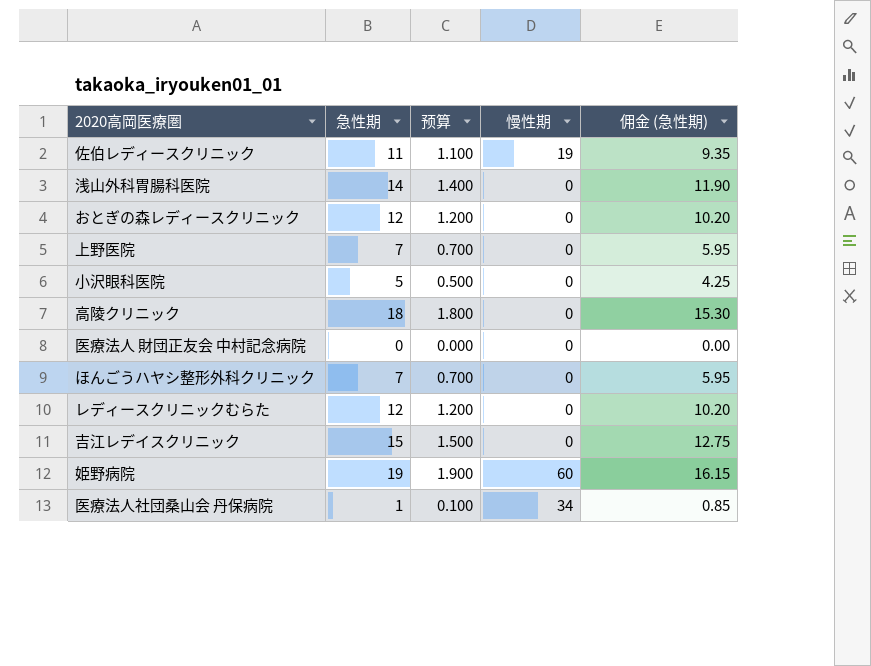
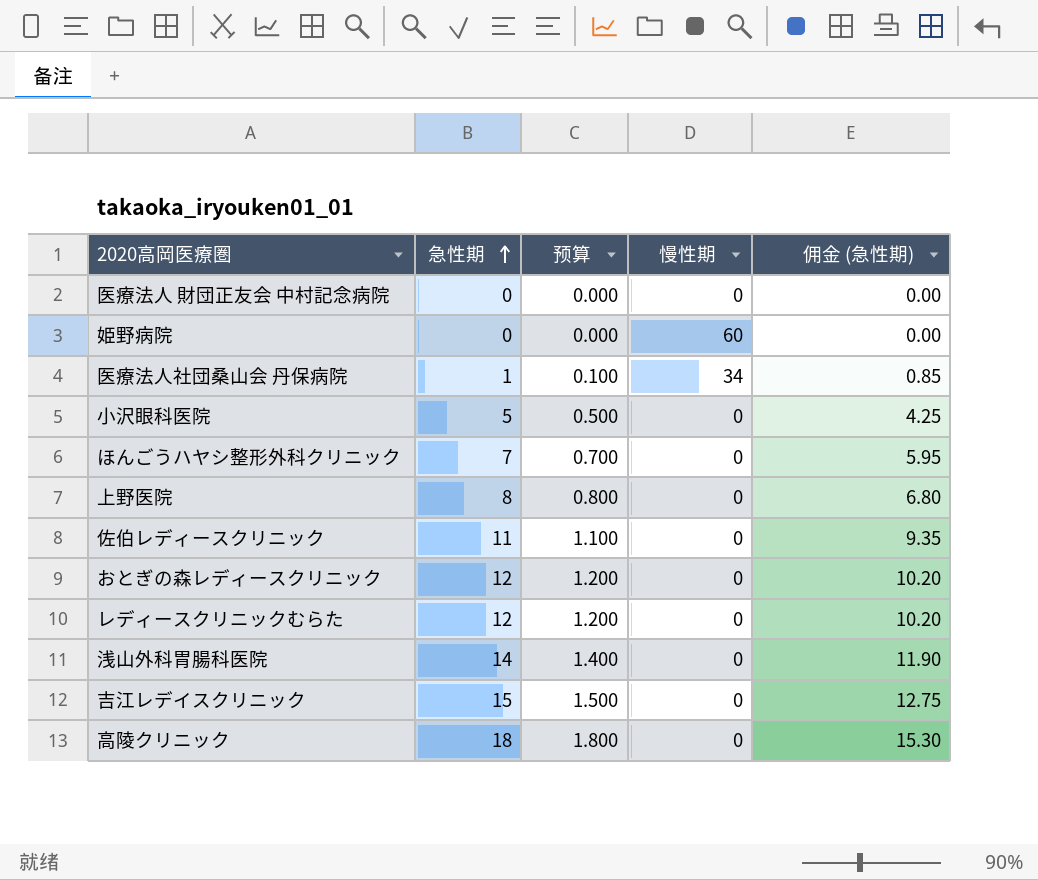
row order: none -> 急性期 ascending
姫野病院 | 急性期: 19 -> 0
姫野病院 | 预算: 1.900 -> 0.000
姫野病院 | 佣金 (急性期): 16.15 -> 0.00
上野医院 | 急性期: 7 -> 8
上野医院 | 预算: 0.700 -> 0.800
上野医院 | 佣金 (急性期): 5.95 -> 6.80
佐伯レディースクリニック | 慢性期: 19 -> 0

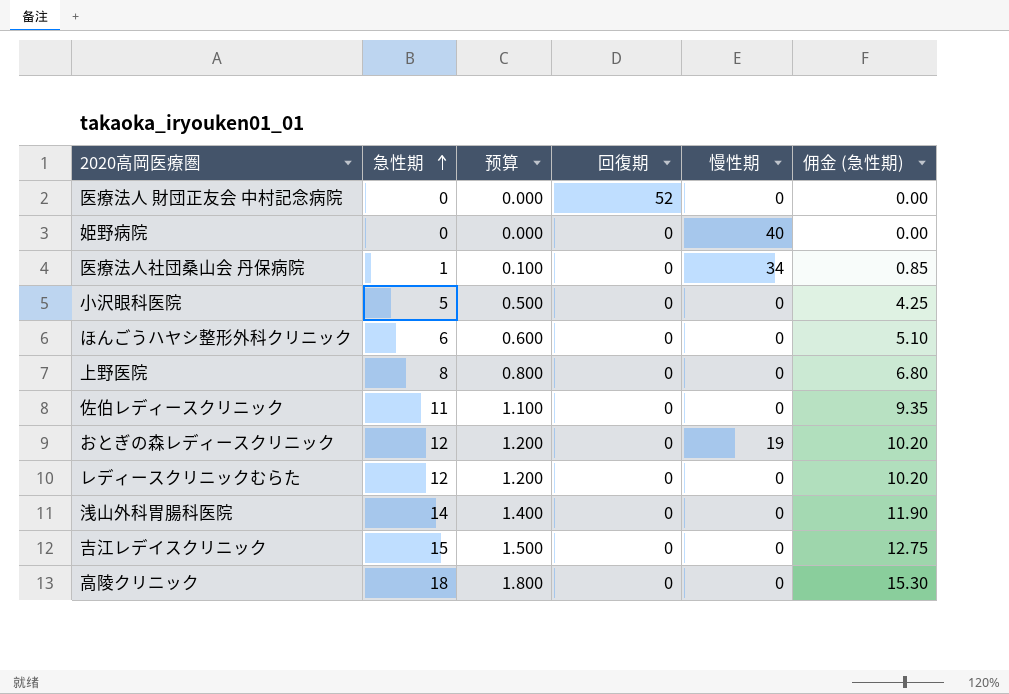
column 回復期 | position: none -> 4
姫野病院 | 慢性期: 60 -> 40
ほんごうハヤシ整形外科クリニック | 急性期: 7 -> 6
ほんごうハヤシ整形外科クリニック | 预算: 0.700 -> 0.600
ほんごうハヤシ整形外科クリニック | 佣金 (急性期): 5.95 -> 5.10
おとぎの森レディースクリニック | 慢性期: 0 -> 19

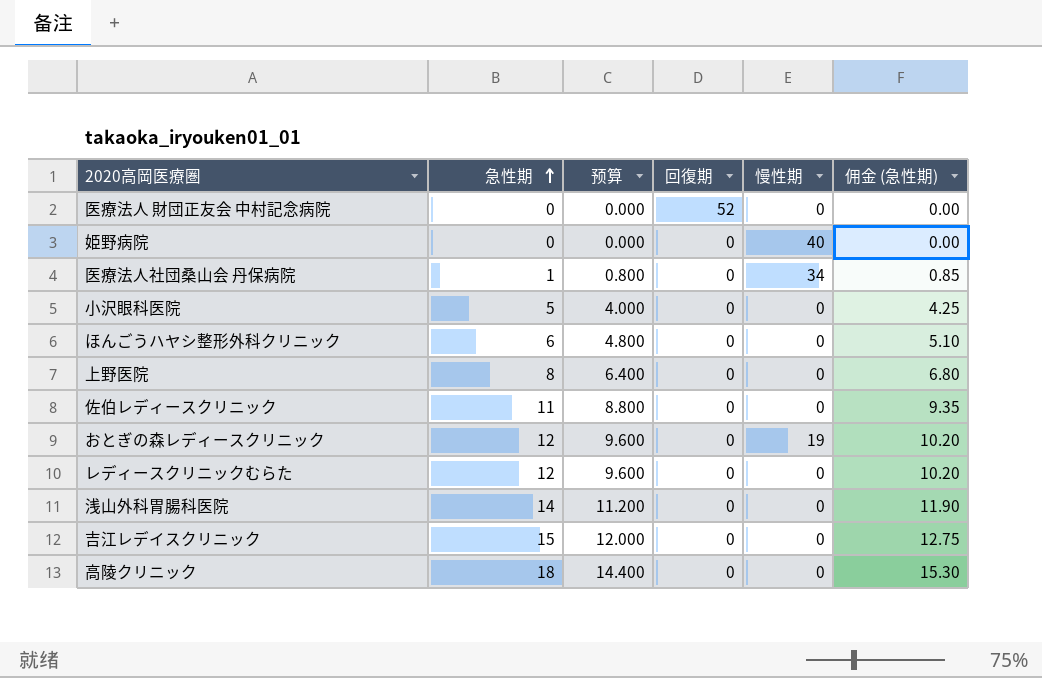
column 预算 | formula: [急性期] * 0.1 -> [急性期] * 0.8

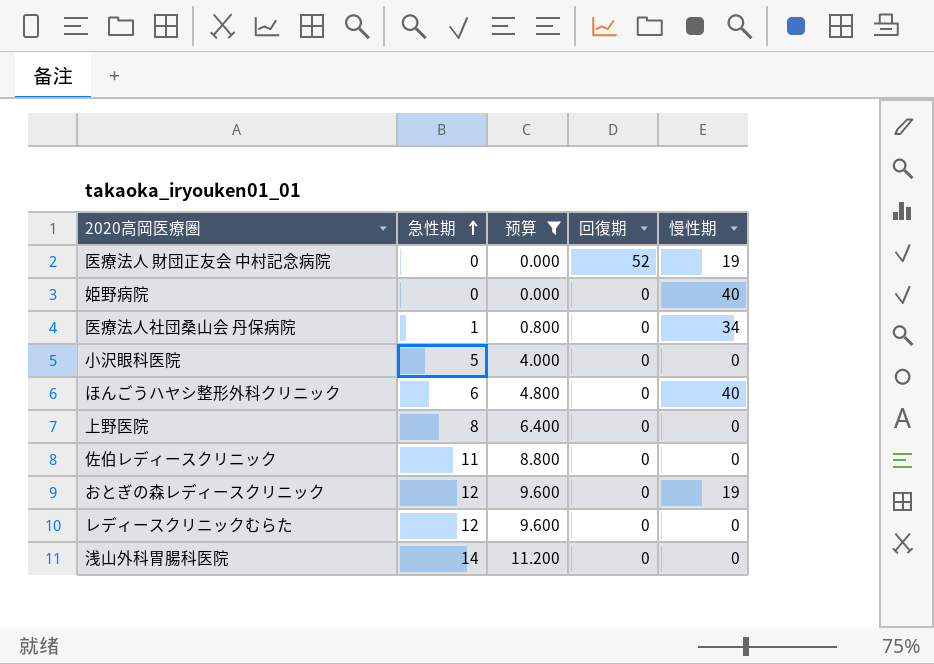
filter: none -> 预算 <= 11.200
column 佣金 (急性期) | formula: [急性期] * 0.85 -> none
医療法人 財団正友会 中村記念病院 | 慢性期: 0 -> 19
ほんごうハヤシ整形外科クリニック | 慢性期: 0 -> 40

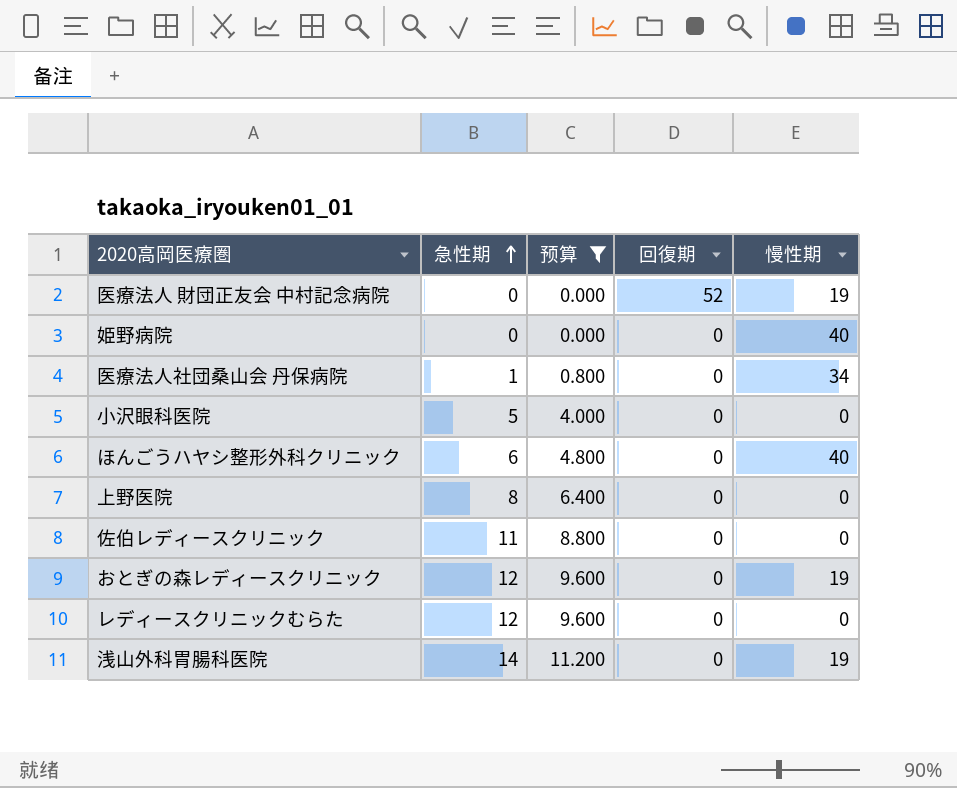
浅山外科胃腸科医院 | 慢性期: 0 -> 19

